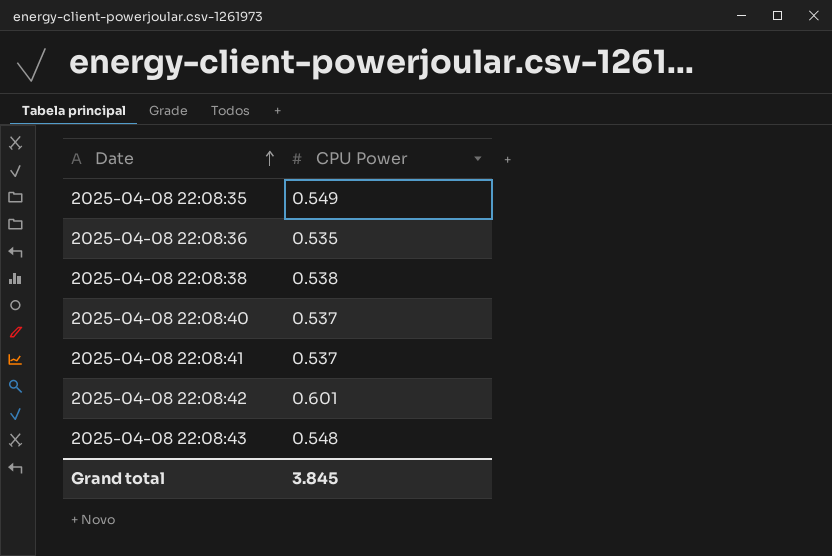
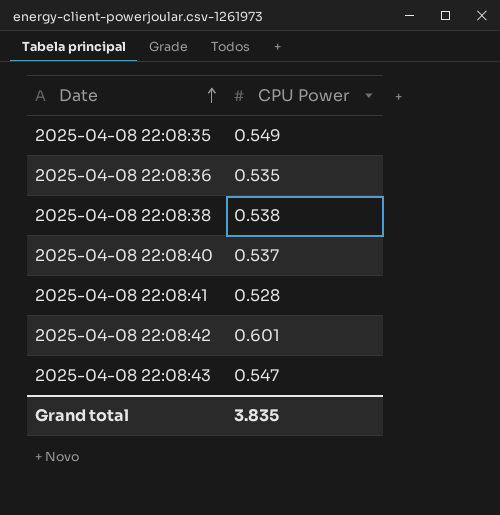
2025-04-08 22:08:41 | CPU Power: 0.537 -> 0.528
2025-04-08 22:08:43 | CPU Power: 0.548 -> 0.547
Grand total | CPU Power: 3.845 -> 3.835

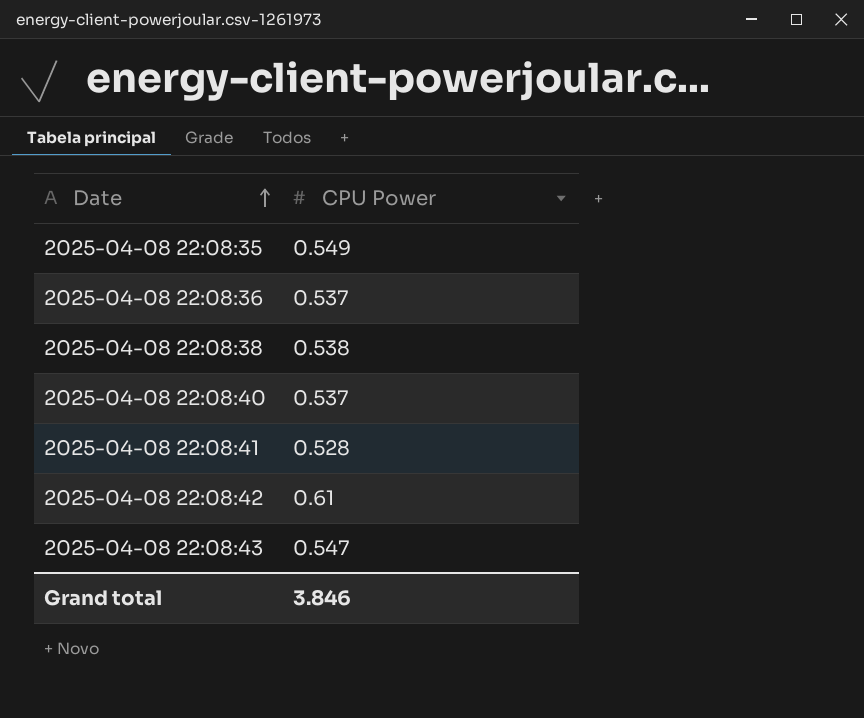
2025-04-08 22:08:36 | CPU Power: 0.535 -> 0.537
2025-04-08 22:08:42 | CPU Power: 0.601 -> 0.61
Grand total | CPU Power: 3.835 -> 3.846

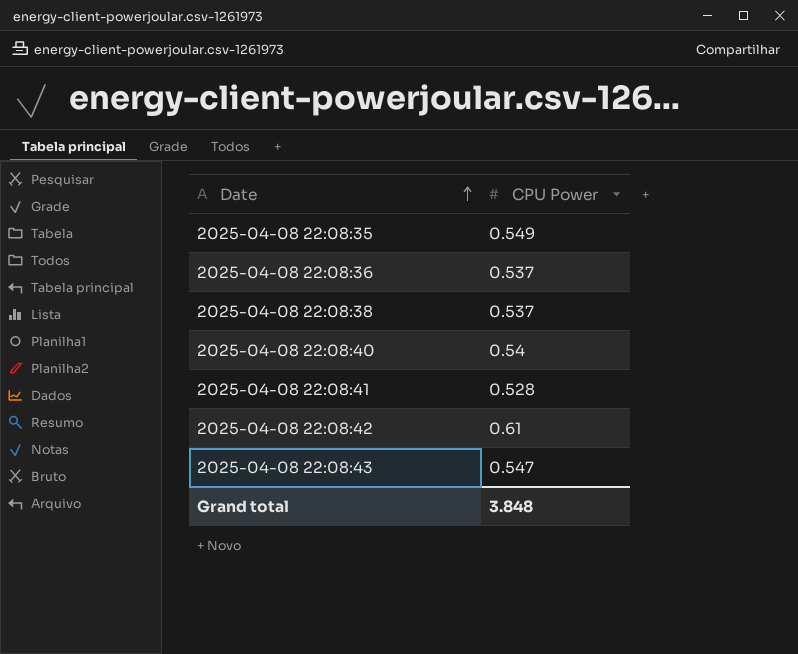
2025-04-08 22:08:38 | CPU Power: 0.538 -> 0.537
2025-04-08 22:08:40 | CPU Power: 0.537 -> 0.54
Grand total | CPU Power: 3.846 -> 3.848

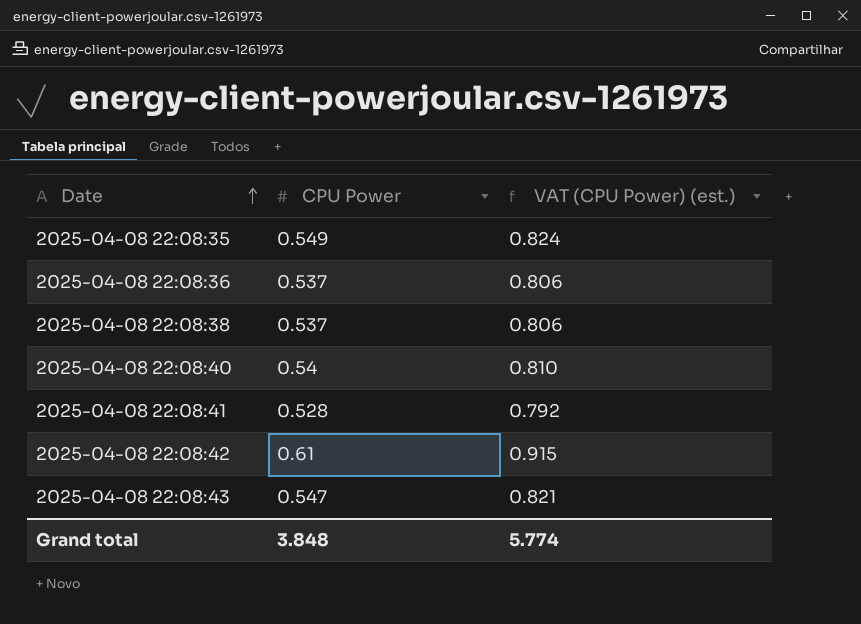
column VAT (CPU Power) (est.) | formula: none -> [CPU Power] * 1.5

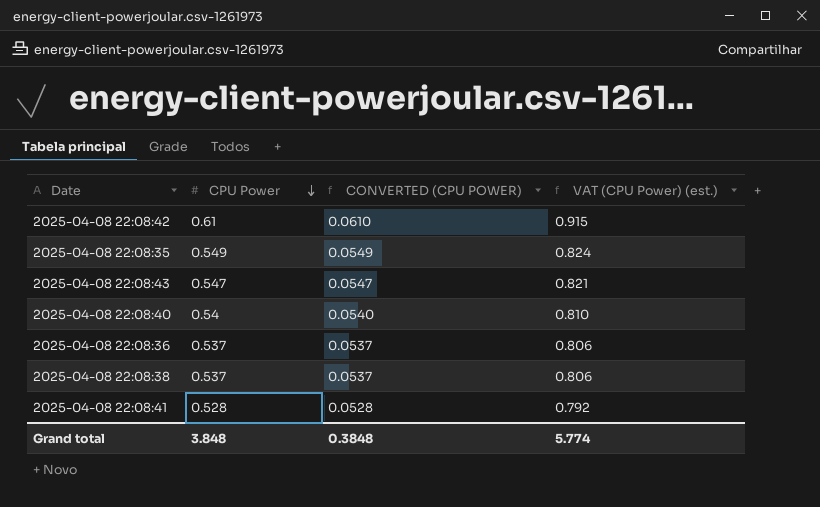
row order: Date ascending -> CPU Power descending
column CONVERTED (CPU POWER) | formula: none -> [CPU Power] * 0.1

